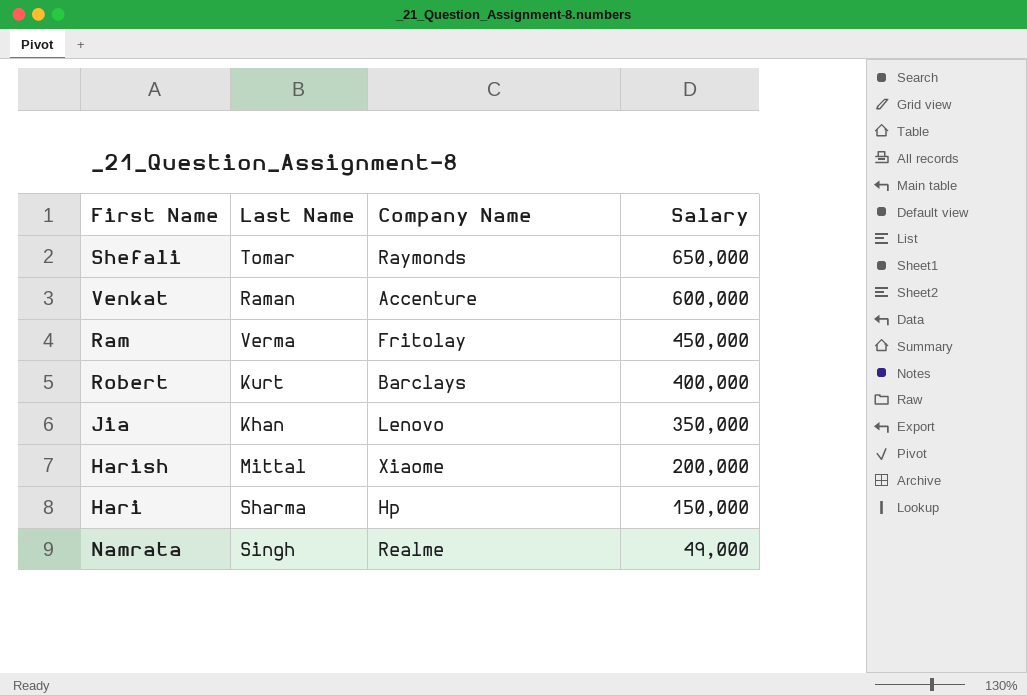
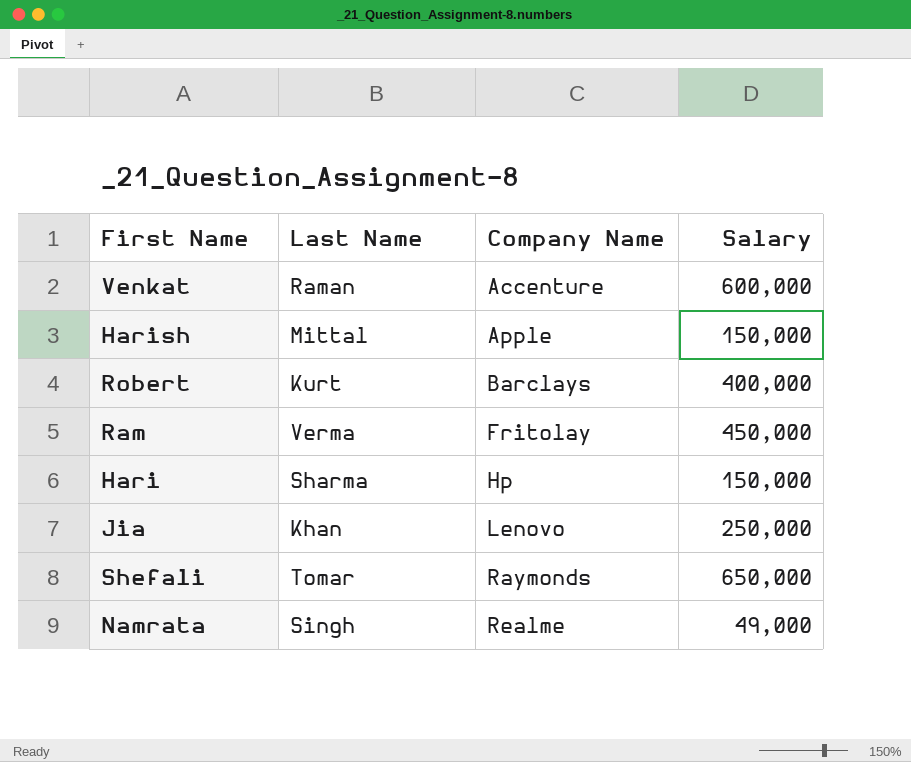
row order: Salary descending -> Company Name ascending
Harish | Company Name: Xiaome -> Apple
Harish | Salary: 200,000 -> 150,000
Jia | Salary: 350,000 -> 250,000

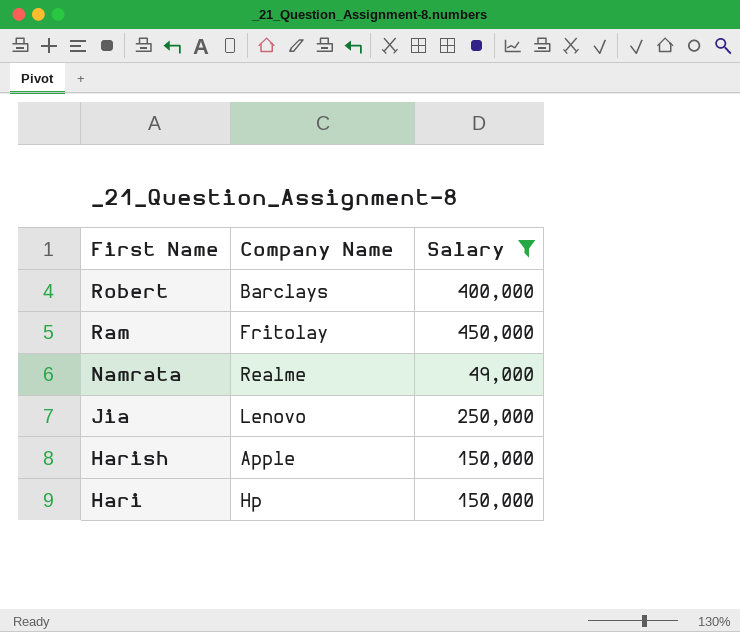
filter: none -> Salary <= 450,000
row order: Company Name ascending -> First Name descending
column Last Name | position: 2 -> none

